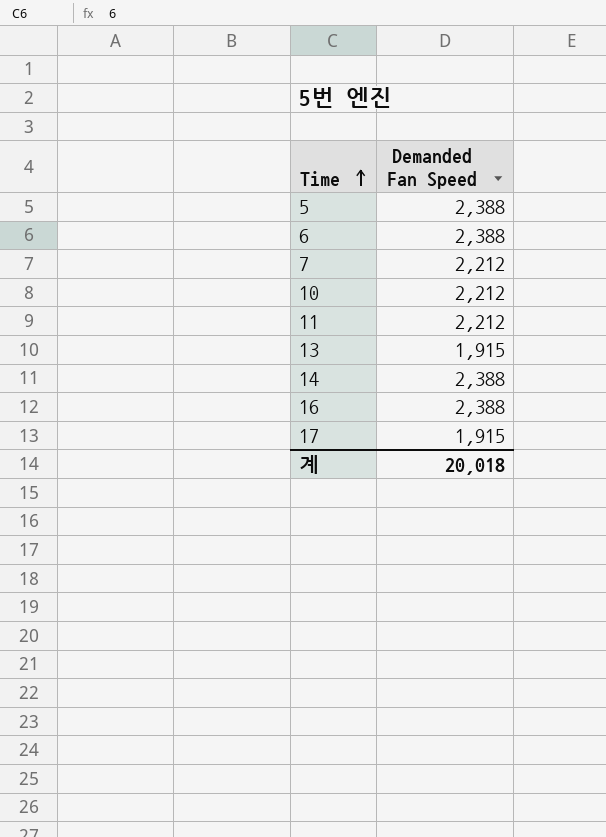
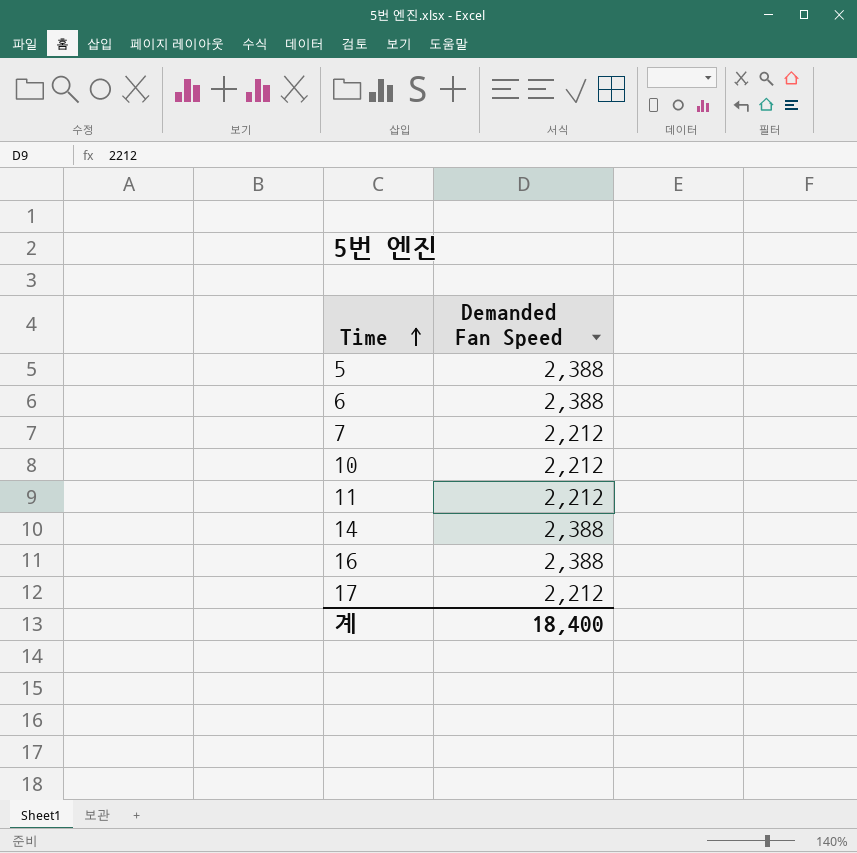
row 13: 1,915 -> none
17 | Demanded Fan Speed: 1,915 -> 2,212
계 | Demanded Fan Speed: 20,018 -> 18,400

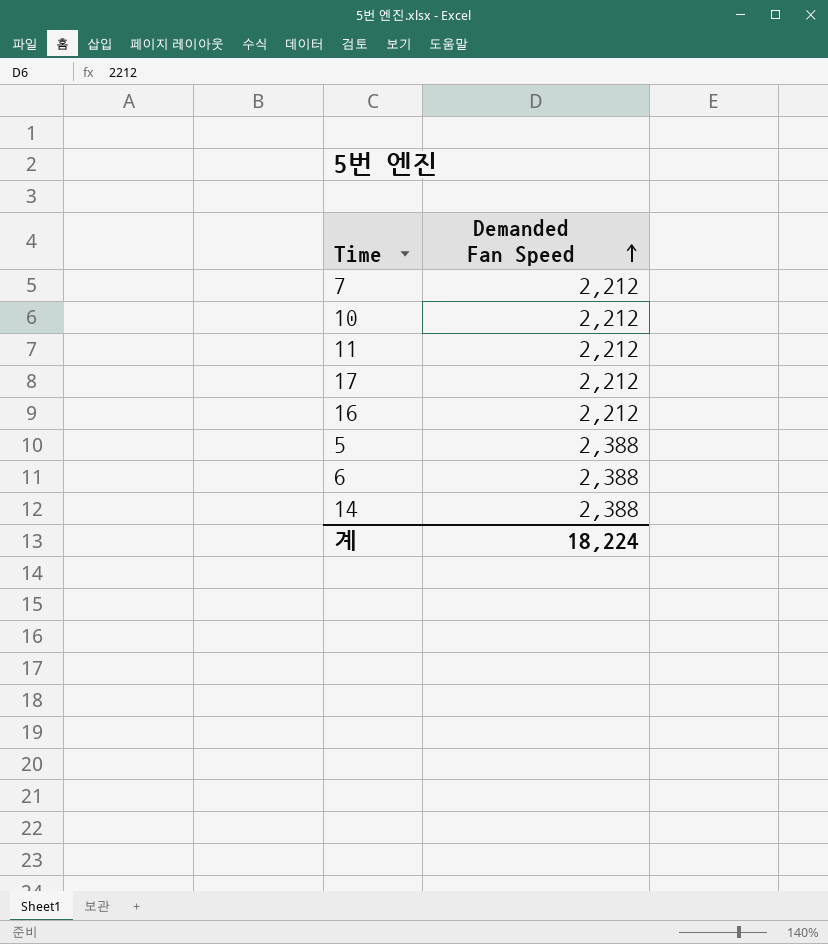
row order: Time ascending -> Demanded Fan Speed ascending
16 | Demanded Fan Speed: 2,388 -> 2,212
계 | Demanded Fan Speed: 18,400 -> 18,224

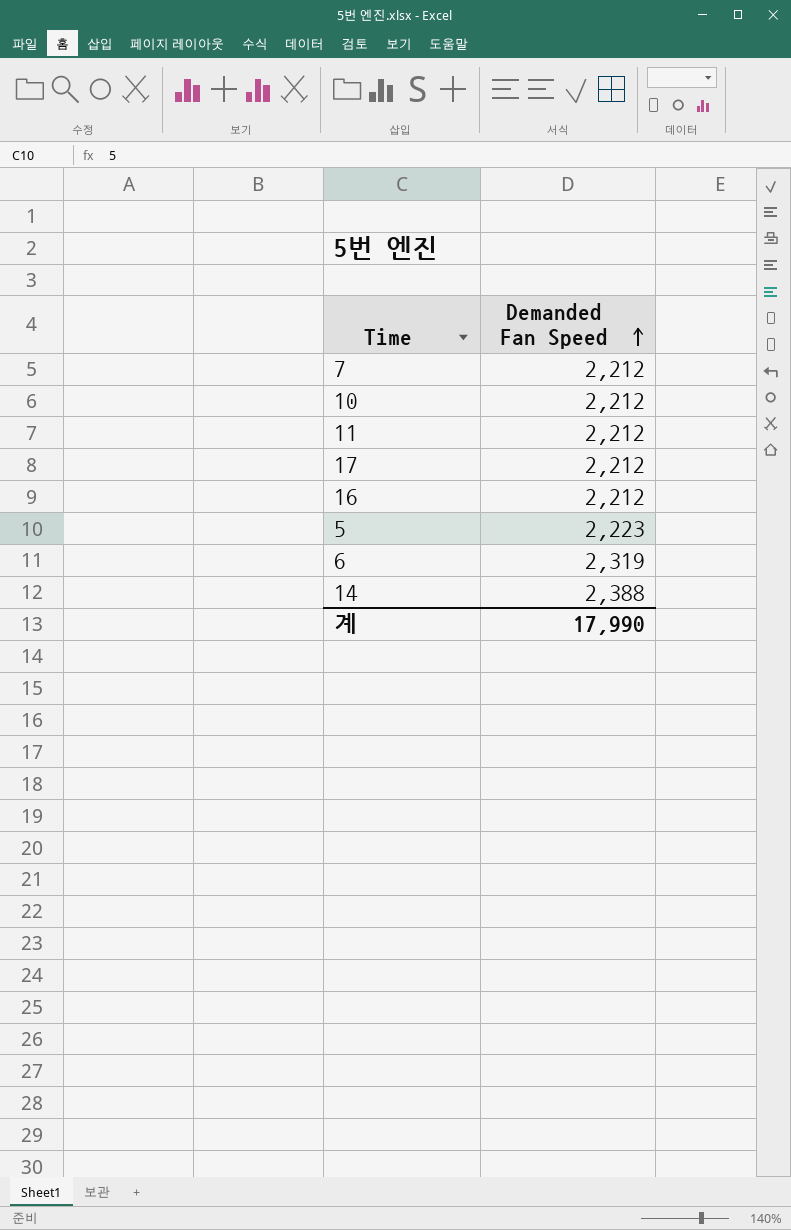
5 | Demanded Fan Speed: 2,388 -> 2,223
6 | Demanded Fan Speed: 2,388 -> 2,319
계 | Demanded Fan Speed: 18,224 -> 17,990

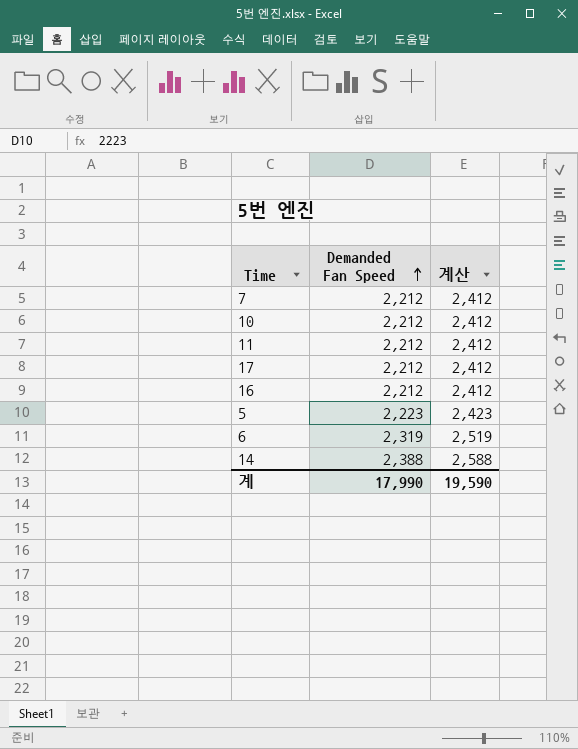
column 계산 | formula: none -> [Demanded Fan Speed] + 200

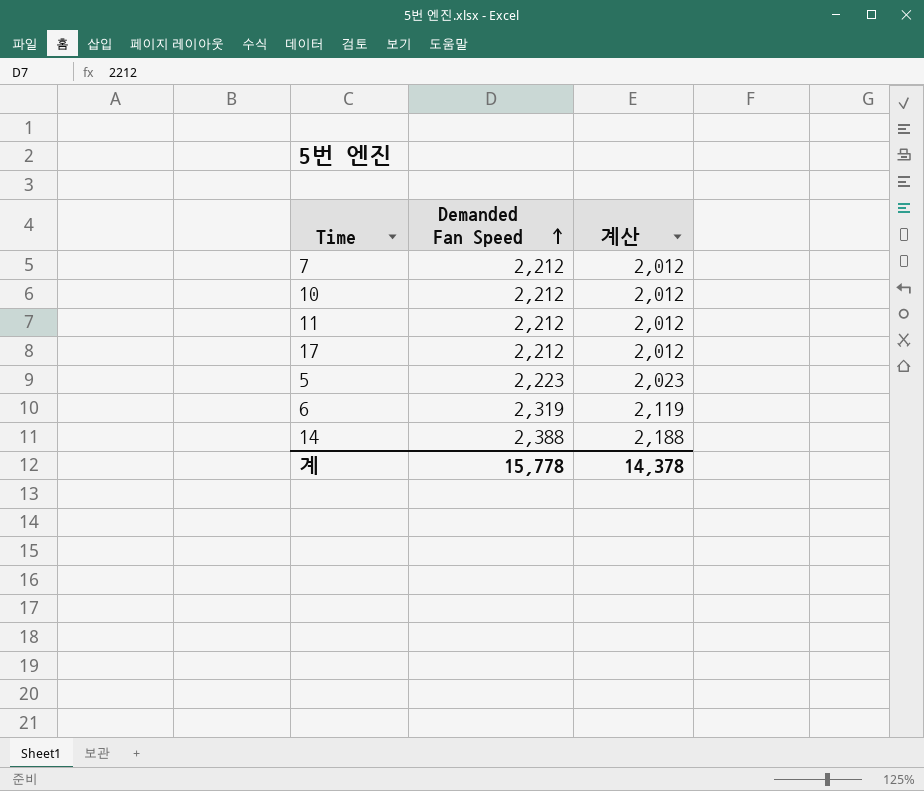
column 계산 | formula: [Demanded Fan Speed] + 200 -> [Demanded Fan Speed] - 200
row 16: 2,212 | 2,412 -> none
계 | Demanded Fan Speed: 17,990 -> 15,778
계 | 계산: 19,590 -> 14,378

